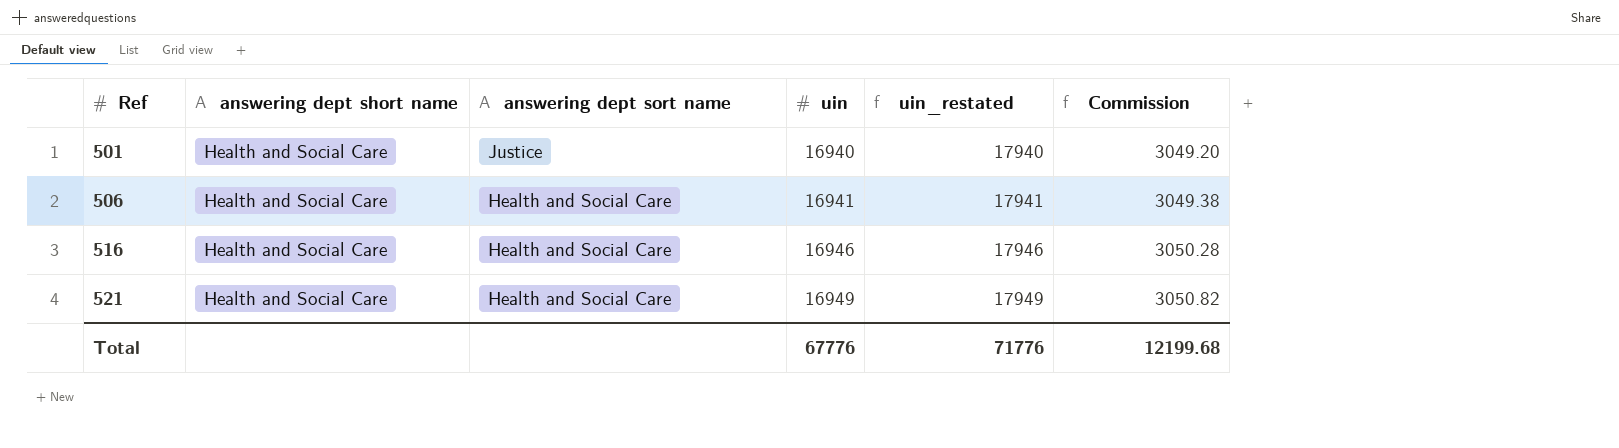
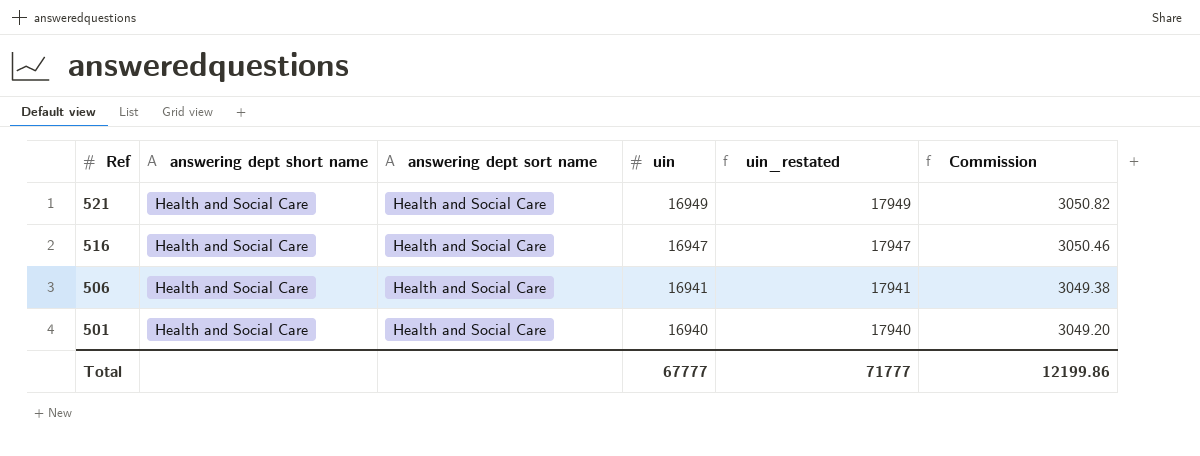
row order: Ref ascending -> Ref descending
516 | uin: 16946 -> 16947
516 | uin_restated: 17946 -> 17947
516 | Commission: 3050.28 -> 3050.46
501 | answering dept sort name: Justice -> Health and Social Care
Total | uin: 67776 -> 67777
Total | uin_restated: 71776 -> 71777
Total | Commission: 12199.68 -> 12199.86

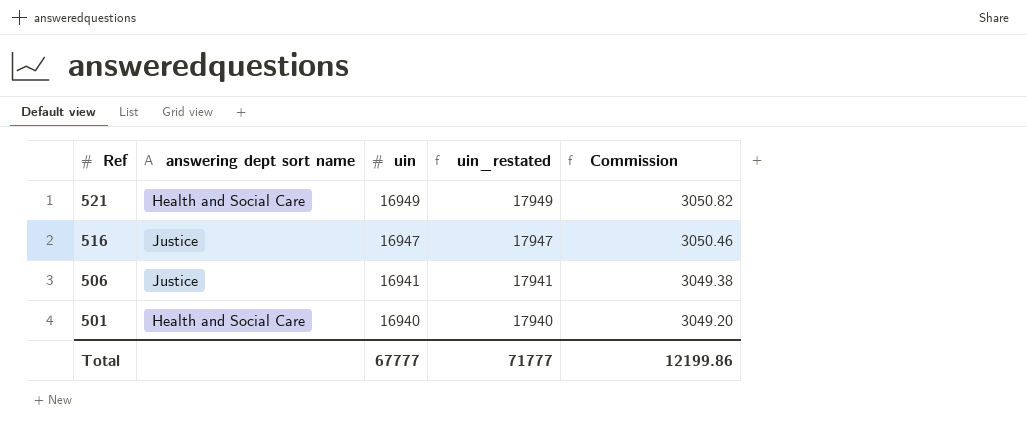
column answering dept short name | position: 2 -> none
516 | answering dept sort name: Health and Social Care -> Justice
506 | answering dept sort name: Health and Social Care -> Justice

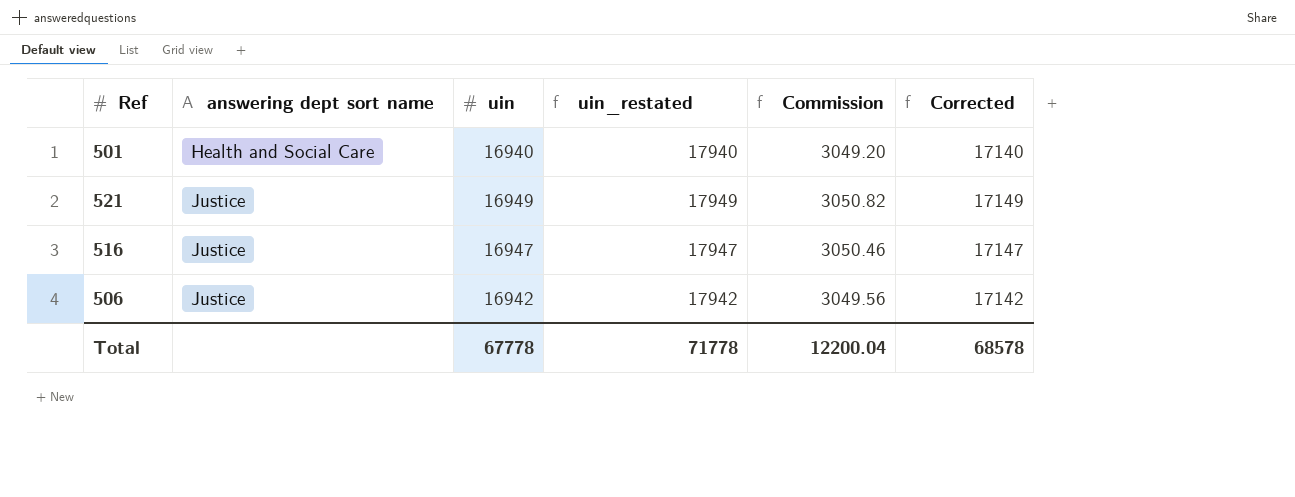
row order: Ref descending -> answering dept sort name ascending
column Corrected | formula: none -> [uin] + 200
521 | answering dept sort name: Health and Social Care -> Justice
506 | uin: 16941 -> 16942
506 | uin_restated: 17941 -> 17942
506 | Commission: 3049.38 -> 3049.56
Total | uin: 67777 -> 67778
Total | uin_restated: 71777 -> 71778
Total | Commission: 12199.86 -> 12200.04

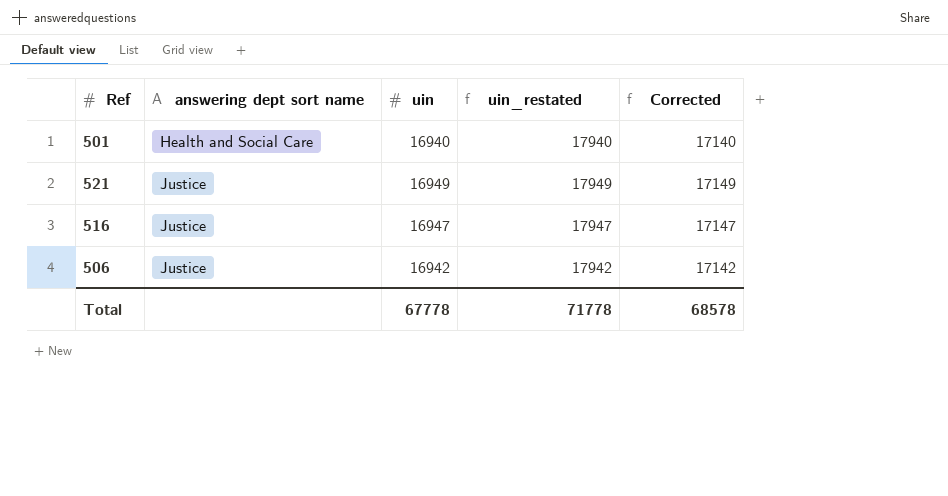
column Commission | formula: [uin] * 0.18 -> none

